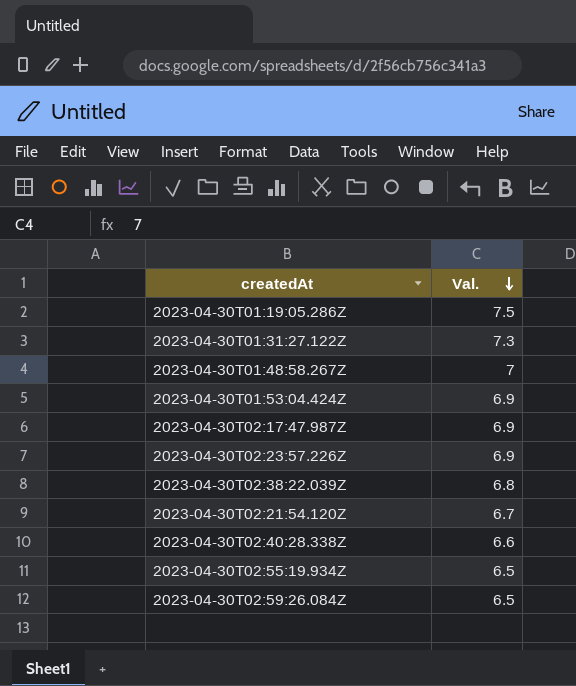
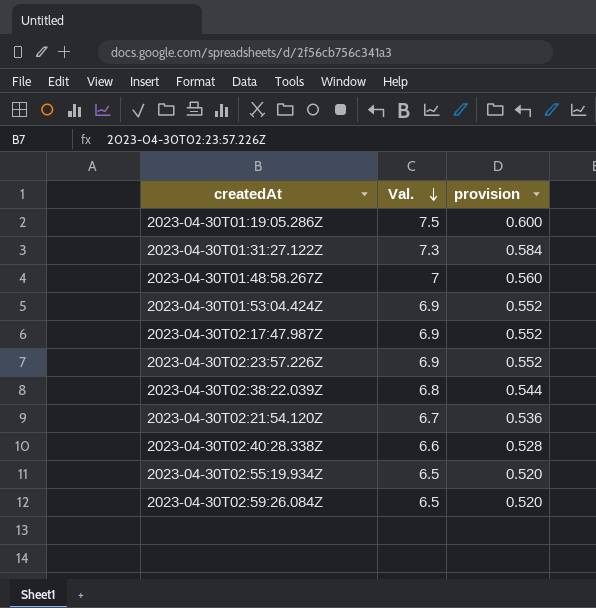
column provision | formula: none -> [Val.] * 0.08

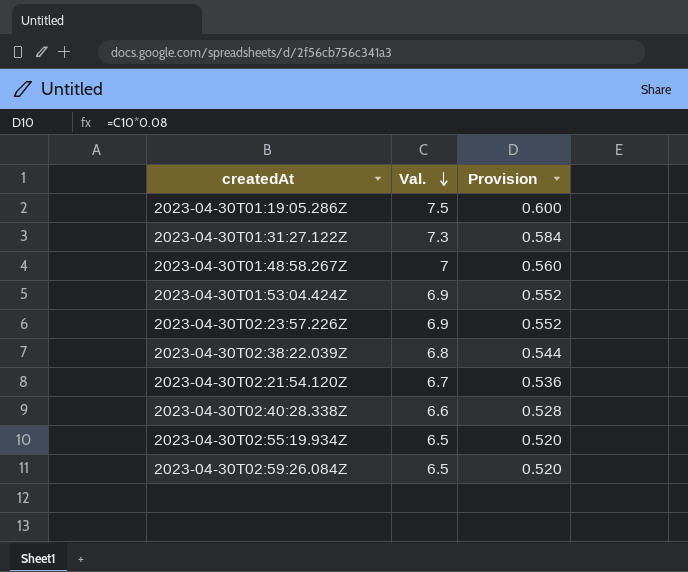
column name: provision -> Provision
row 2023-04-30T02:17:47.987Z: 6.9 | 0.552 -> none

